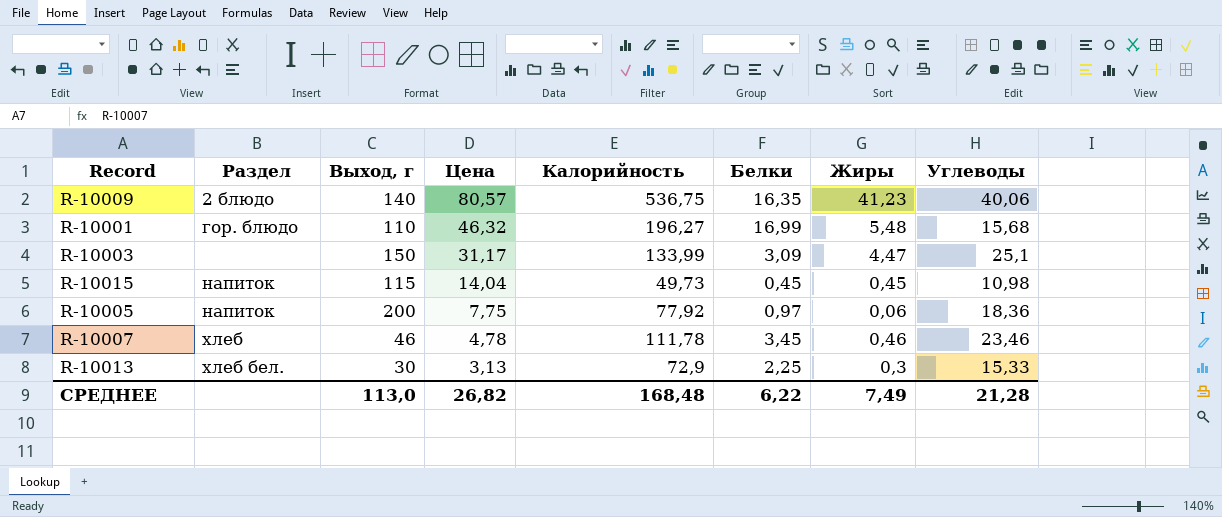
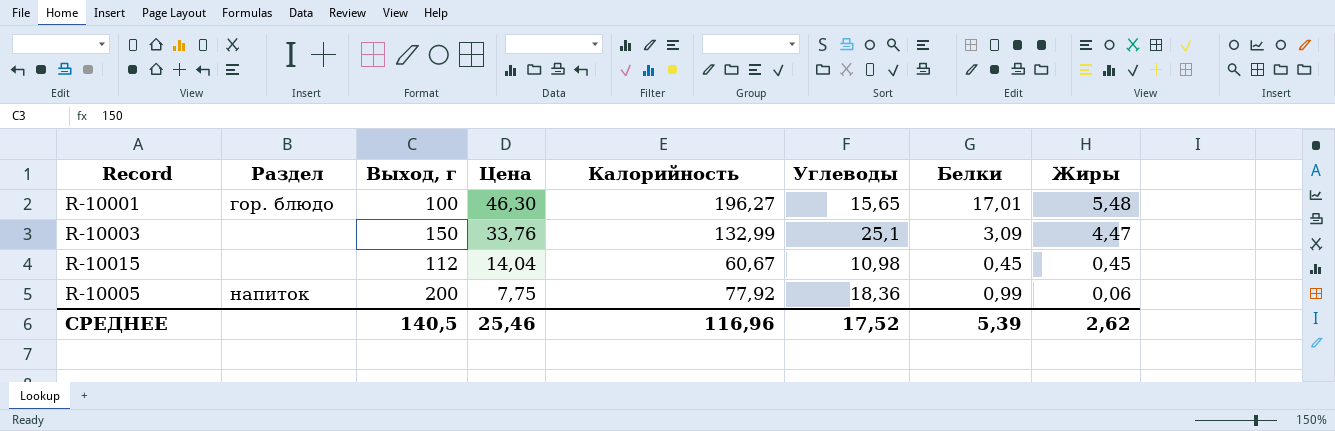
column Углеводы | position: 8 -> 6
row R-10009: 2 блюдо | 140 | 80,57 | 536,75 | 16,35 | 41,23 | 40,06 -> none
row R-10007: хлеб | 46 | 4,78 | 111,78 | 3,45 | 0,46 | 23,46 -> none
row R-10013: хлеб бел. | 30 | 3,13 | 72,9 | 2,25 | 0,3 | 15,33 -> none
R-10001 | Выход, г: 110 -> 100
R-10001 | Цена: 46,32 -> 46,30
R-10001 | Углеводы: 15,68 -> 15,65
R-10001 | Белки: 16,99 -> 17,01
R-10003 | Цена: 31,17 -> 33,76
R-10003 | Калорийность: 133,99 -> 132,99
R-10015 | Раздел: напиток -> none
R-10015 | Выход, г: 115 -> 112
R-10015 | Калорийность: 49,73 -> 60,67
R-10005 | Белки: 0,97 -> 0,99
СРЕДНЕЕ | Выход, г: 113,0 -> 140,5
СРЕДНЕЕ | Цена: 26,82 -> 25,46
СРЕДНЕЕ | Калорийность: 168,48 -> 116,96
СРЕДНЕЕ | Углеводы: 21,28 -> 17,52
СРЕДНЕЕ | Белки: 6,22 -> 5,39
СРЕДНЕЕ | Жиры: 7,49 -> 2,62

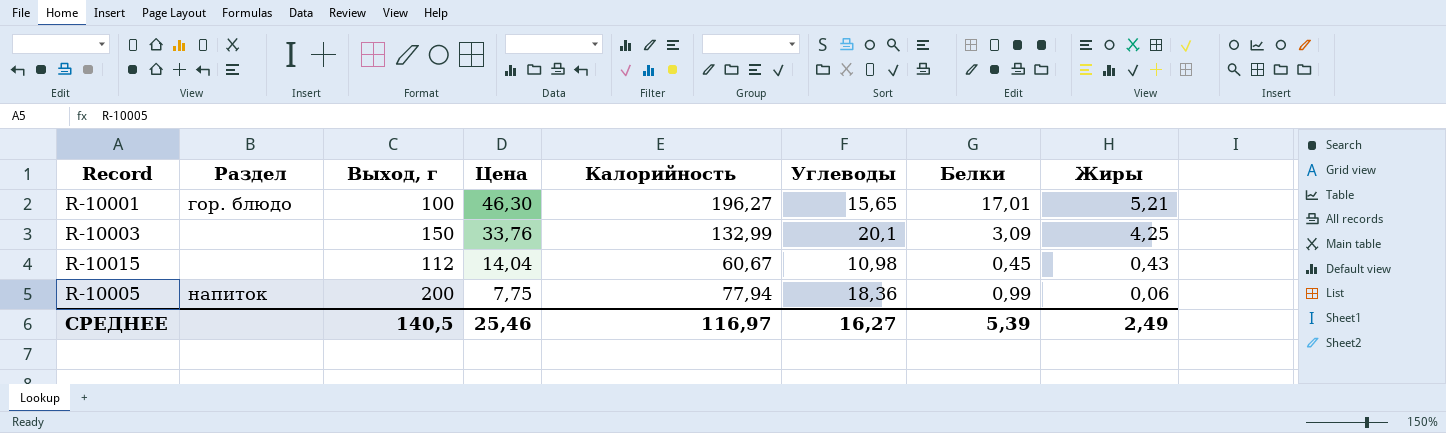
R-10001 | Жиры: 5,48 -> 5,21
R-10003 | Углеводы: 25,1 -> 20,1
R-10003 | Жиры: 4,47 -> 4,25
R-10015 | Жиры: 0,45 -> 0,43
R-10005 | Калорийность: 77,92 -> 77,94
СРЕДНЕЕ | Калорийность: 116,96 -> 116,97
СРЕДНЕЕ | Углеводы: 17,52 -> 16,27
СРЕДНЕЕ | Жиры: 2,62 -> 2,49

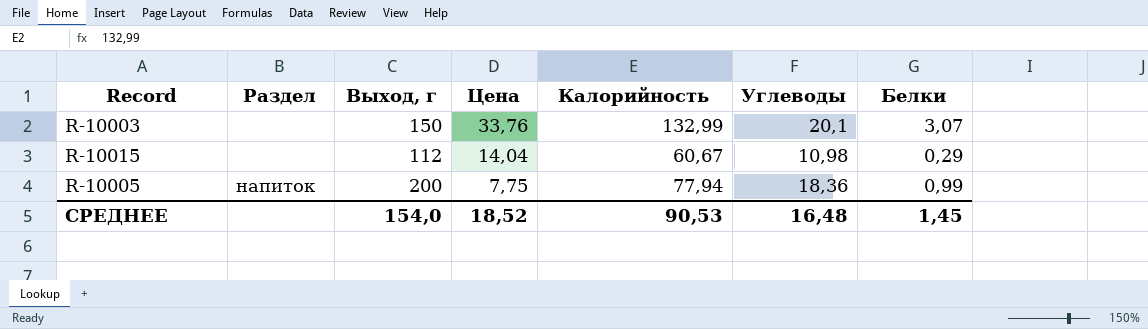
column Жиры | position: 8 -> none
row R-10001: гор. блюдо | 100 | 46,30 | 196,27 | 15,65 | 17,01 | 5,21 -> none
R-10003 | Белки: 3,09 -> 3,07
R-10015 | Белки: 0,45 -> 0,29
СРЕДНЕЕ | Выход, г: 140,5 -> 154,0
СРЕДНЕЕ | Цена: 25,46 -> 18,52
СРЕДНЕЕ | Калорийность: 116,97 -> 90,53
СРЕДНЕЕ | Углеводы: 16,27 -> 16,48
СРЕДНЕЕ | Белки: 5,39 -> 1,45

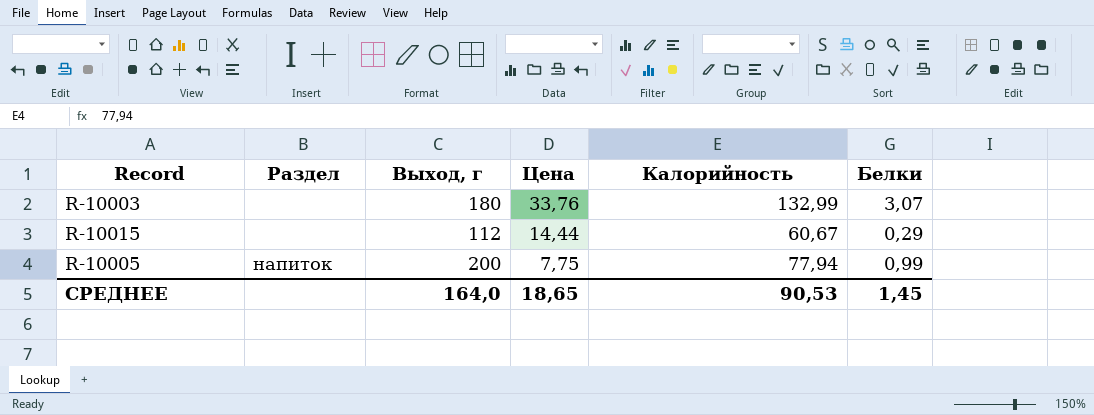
column Углеводы | position: 6 -> none
R-10003 | Выход, г: 150 -> 180
R-10015 | Цена: 14,04 -> 14,44
СРЕДНЕЕ | Выход, г: 154,0 -> 164,0
СРЕДНЕЕ | Цена: 18,52 -> 18,65

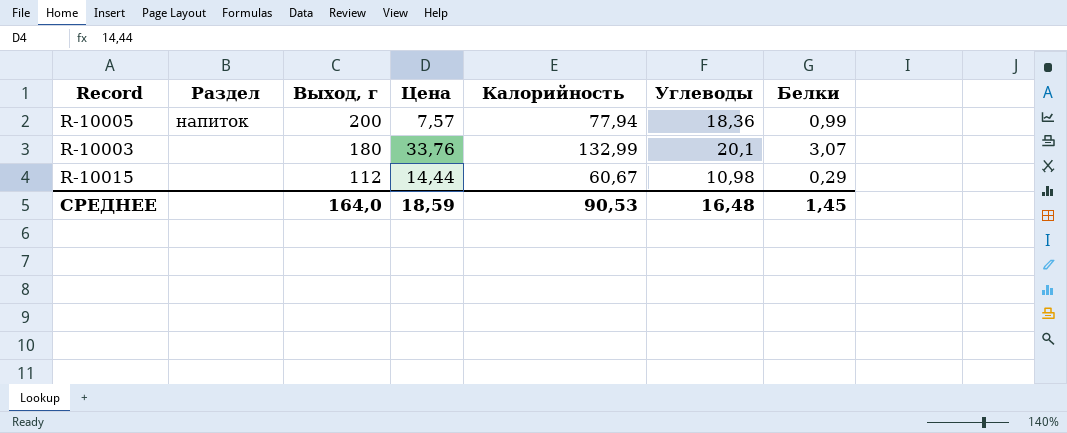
row order: Цена descending -> Выход, г descending
column Углеводы | position: none -> 6
R-10005 | Цена: 7,75 -> 7,57
СРЕДНЕЕ | Цена: 18,65 -> 18,59

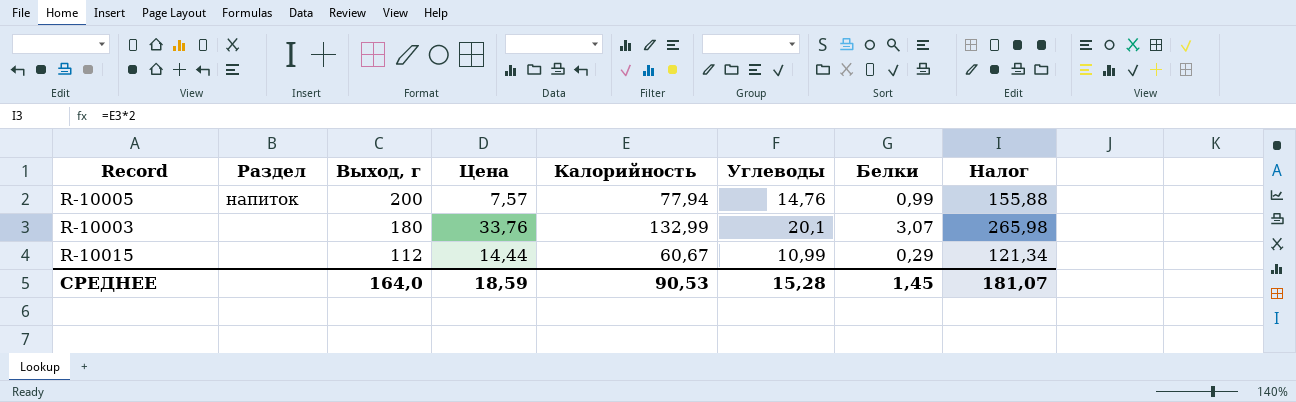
column Налог | formula: none -> [Калорийность] * 2
R-10005 | Углеводы: 18,36 -> 14,76
R-10015 | Углеводы: 10,98 -> 10,99
СРЕДНЕЕ | Углеводы: 16,48 -> 15,28

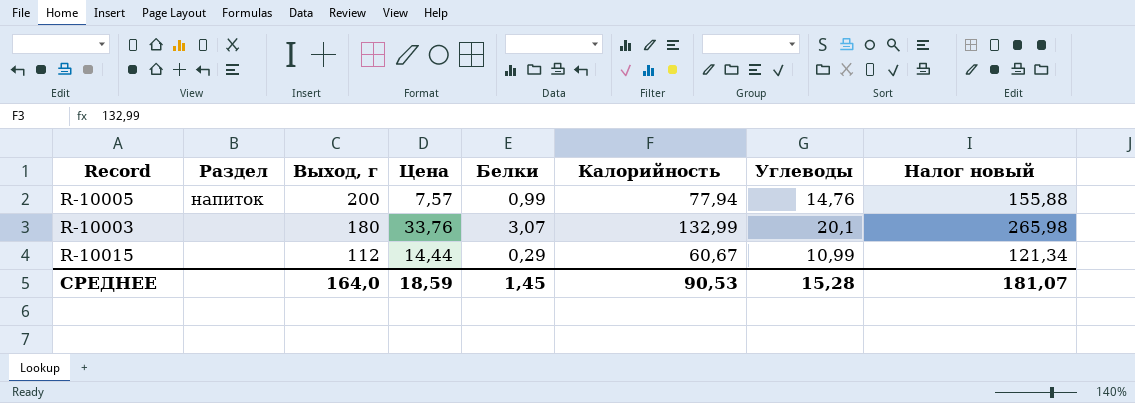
column Белки | position: 7 -> 5
column name: Налог -> Налог новый

